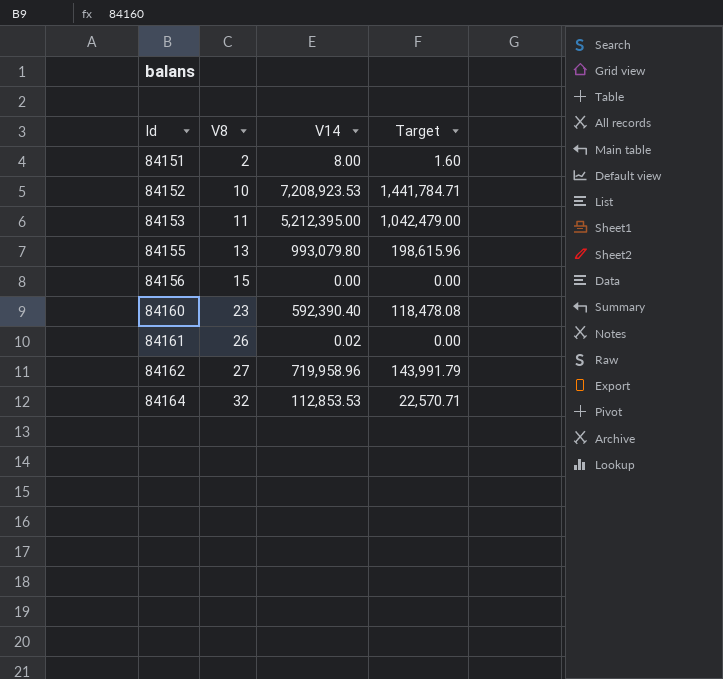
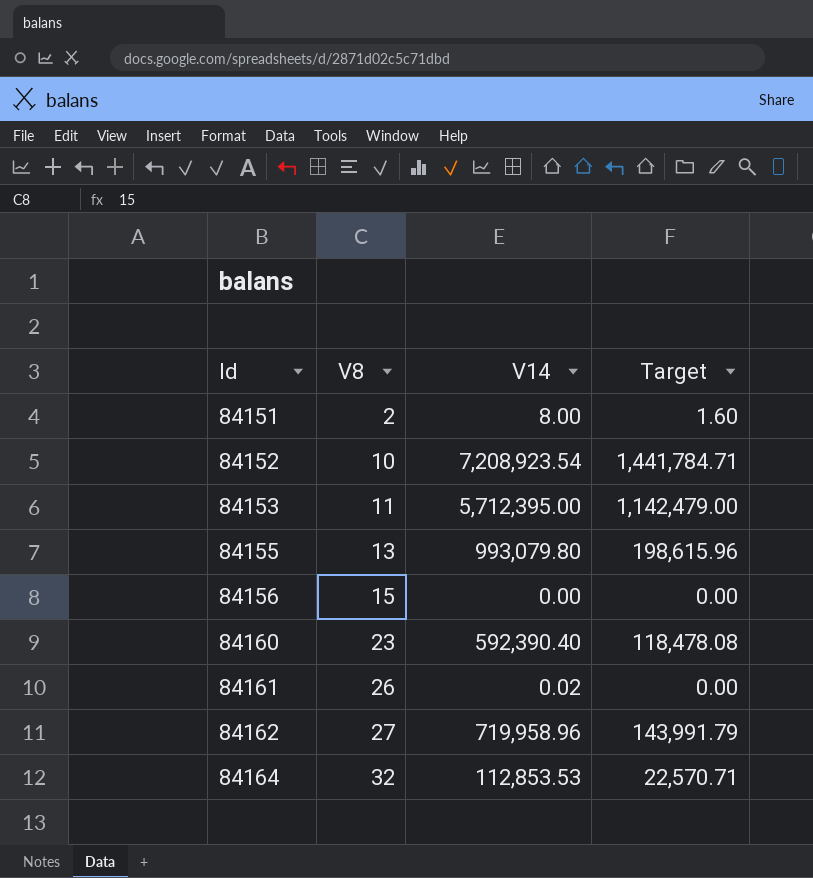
84152 | V14: 7,208,923.53 -> 7,208,923.54
84153 | V14: 5,212,395.00 -> 5,712,395.00
84153 | Target: 1,042,479.00 -> 1,142,479.00

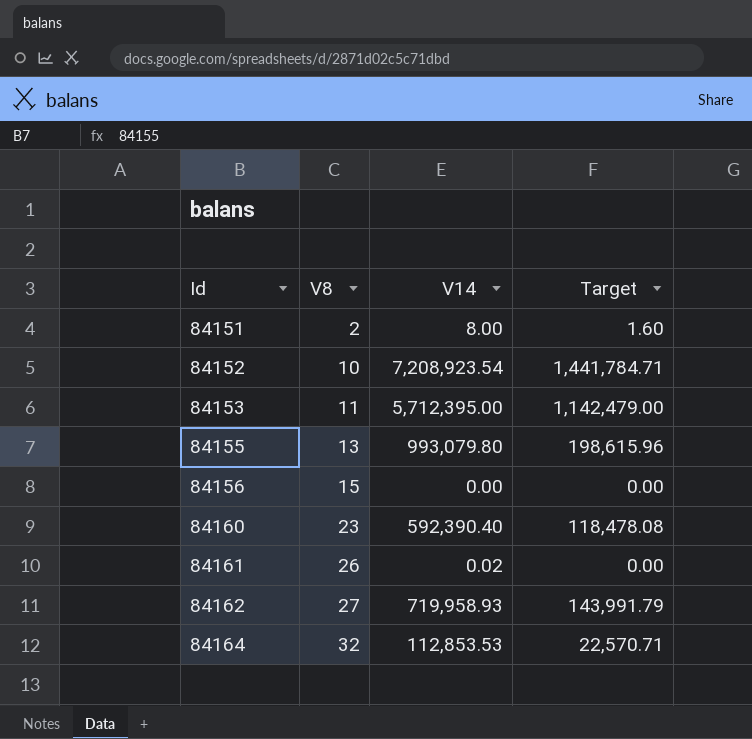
84162 | V14: 719,958.96 -> 719,958.93

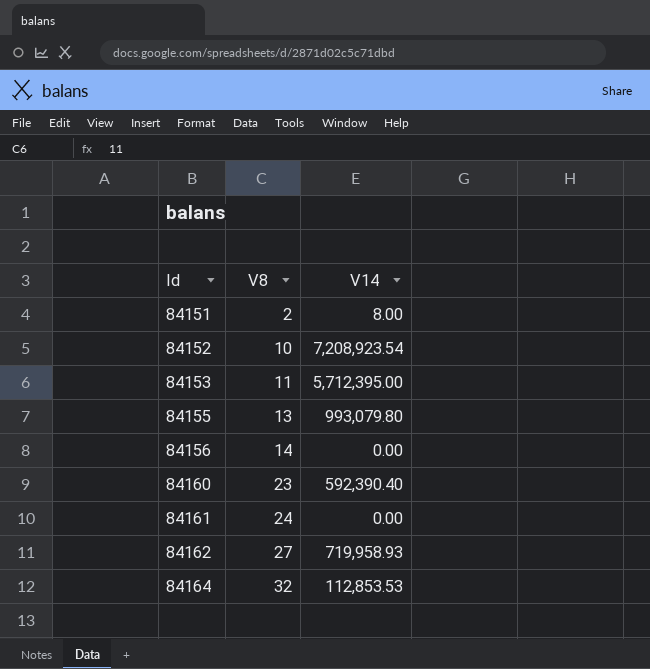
column Target | formula: [V14] * 0.2 -> none
84156 | V8: 15 -> 14
84161 | V8: 26 -> 24
84161 | V14: 0.02 -> 0.00

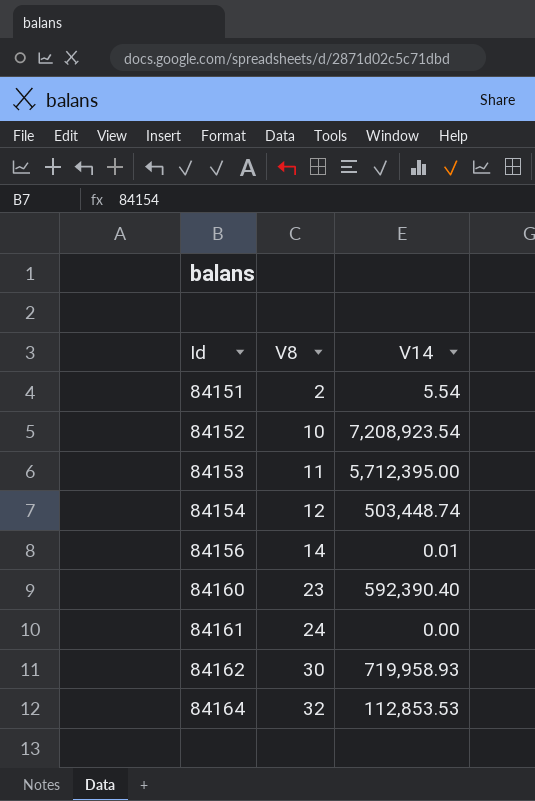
row 84155: 13 | 993,079.80 -> none
84151 | V14: 8.00 -> 5.54
row 84154: none -> 12 | 503,448.74
84156 | V14: 0.00 -> 0.01
84162 | V8: 27 -> 30

